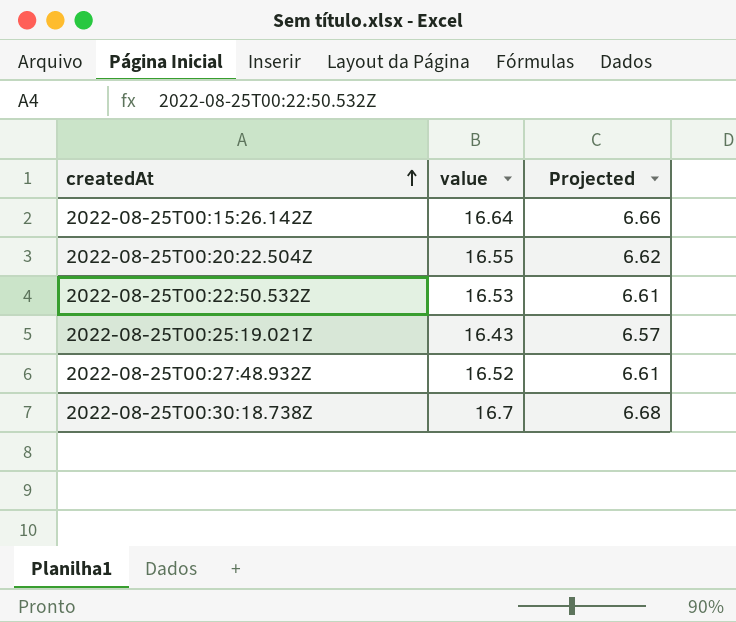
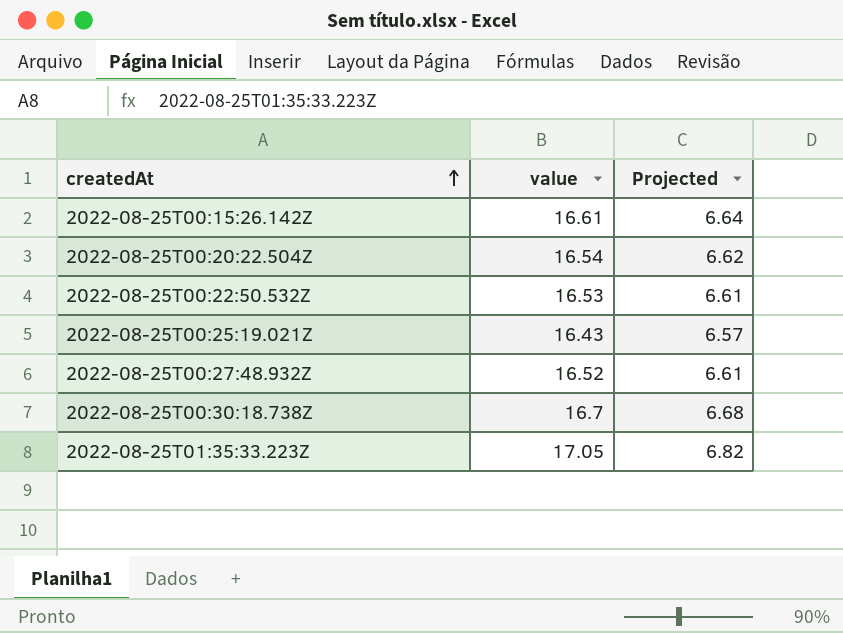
2022-08-25T00:15:26.142Z | value: 16.64 -> 16.61
2022-08-25T00:15:26.142Z | Projected: 6.66 -> 6.64
2022-08-25T00:20:22.504Z | value: 16.55 -> 16.54
row 2022-08-25T01:35:33.223Z: none -> 17.05 | 6.82

